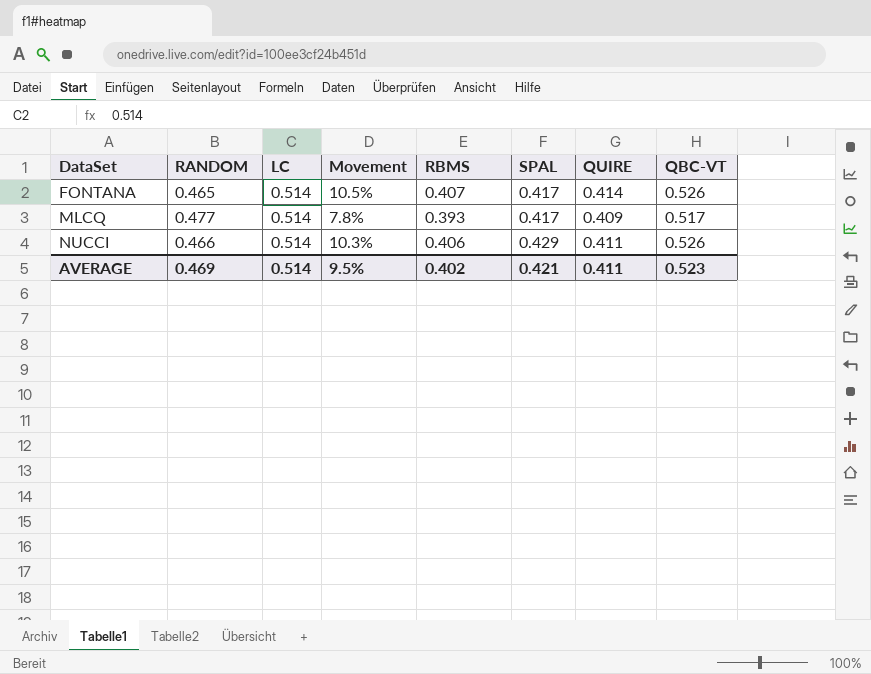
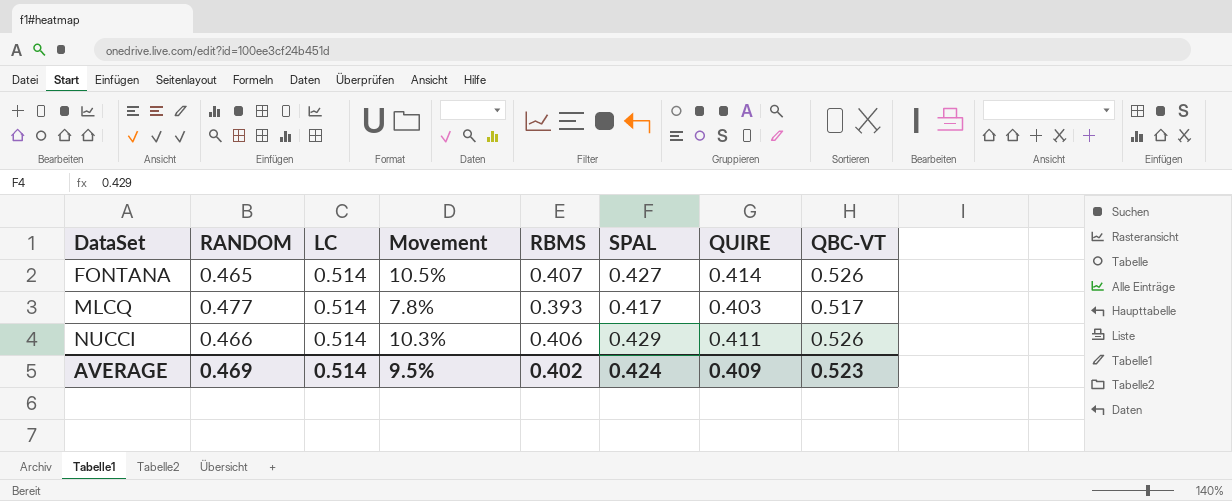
FONTANA | SPAL: 0.417 -> 0.427
MLCQ | QUIRE: 0.409 -> 0.403
AVERAGE | SPAL: 0.421 -> 0.424
AVERAGE | QUIRE: 0.411 -> 0.409

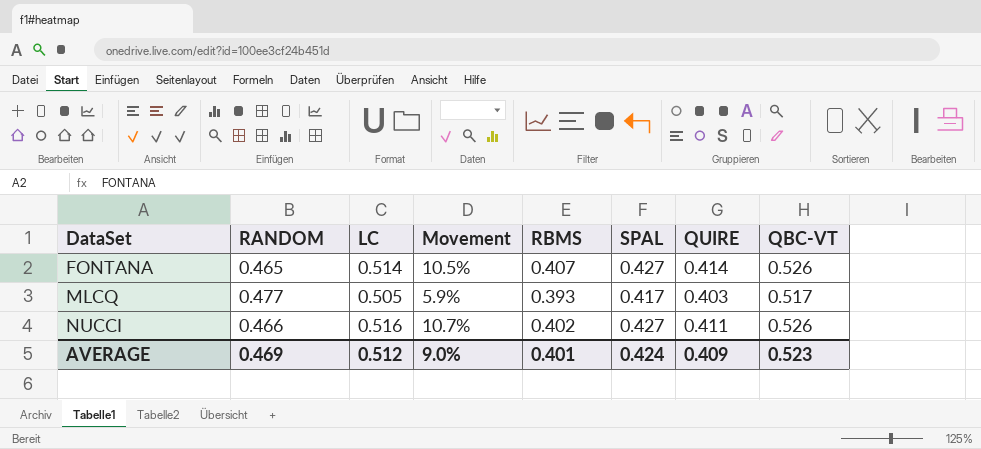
MLCQ | LC: 0.514 -> 0.505
MLCQ | Movement: 7.8% -> 5.9%
NUCCI | LC: 0.514 -> 0.516
NUCCI | Movement: 10.3% -> 10.7%
NUCCI | RBMS: 0.406 -> 0.402
NUCCI | SPAL: 0.429 -> 0.427
AVERAGE | LC: 0.514 -> 0.512
AVERAGE | Movement: 9.5% -> 9.0%
AVERAGE | RBMS: 0.402 -> 0.401

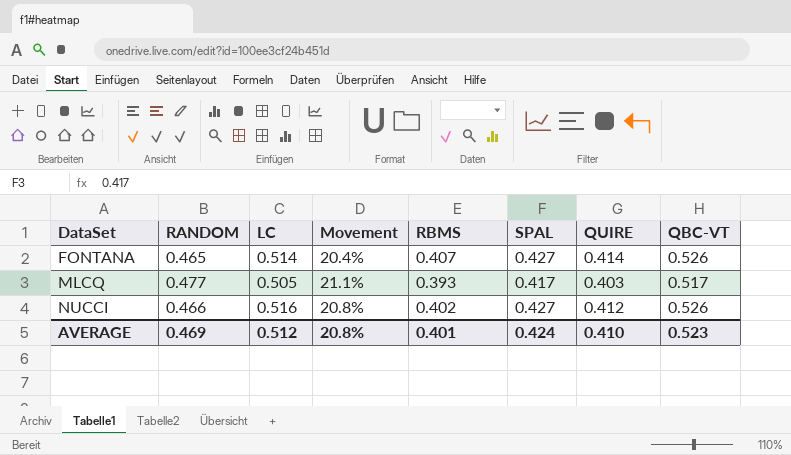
column Movement | formula: ([LC] - [RANDOM]) / [RANDOM] -> ([LC] - [SPAL]) / [SPAL]
NUCCI | QUIRE: 0.411 -> 0.412
AVERAGE | Movement: 9.0% -> 20.8%
AVERAGE | QUIRE: 0.409 -> 0.410

